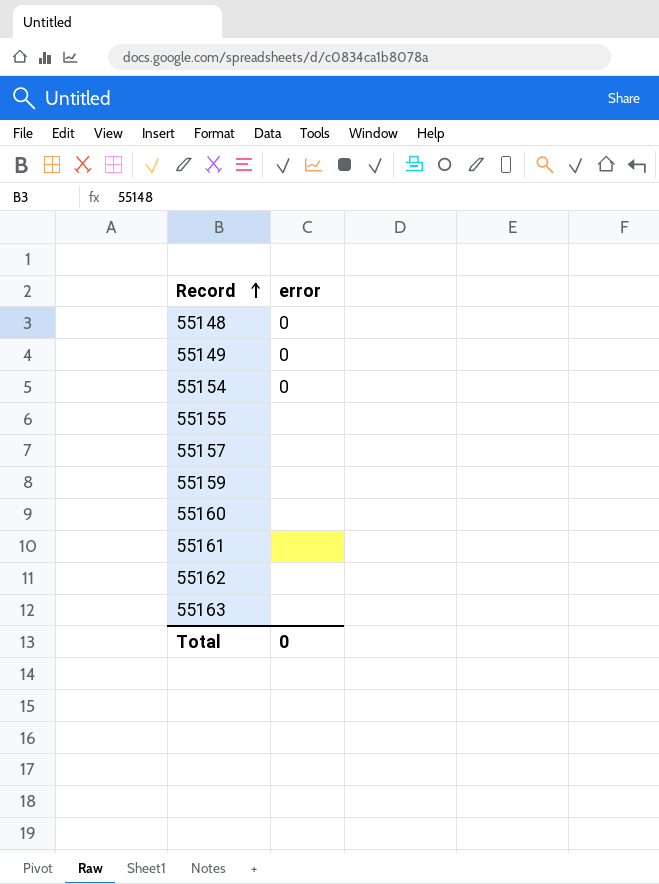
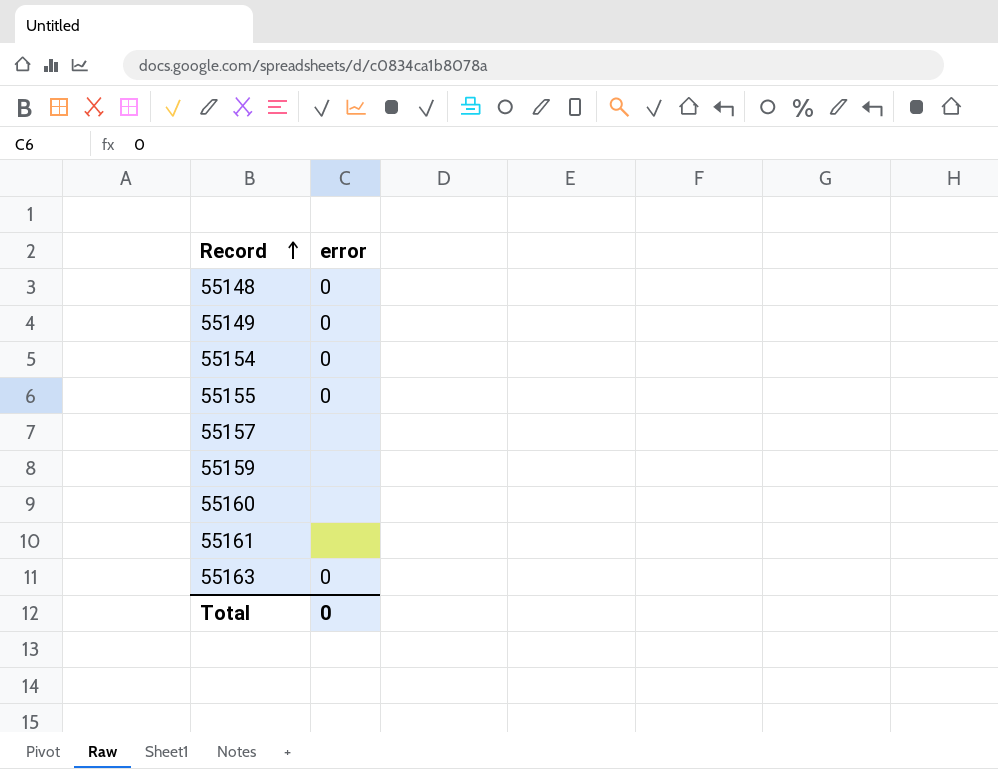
row 55162: none -> none
55155 | error: none -> 0
55163 | error: none -> 0

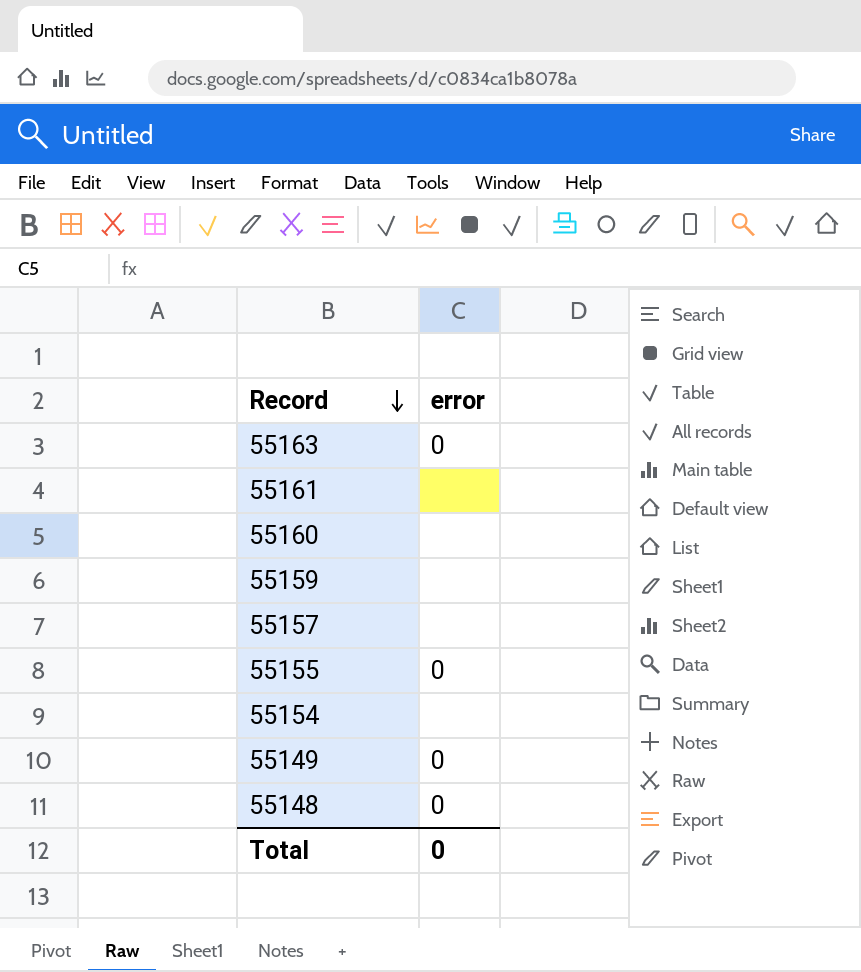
row order: Record ascending -> Record descending
55154 | error: 0 -> none

